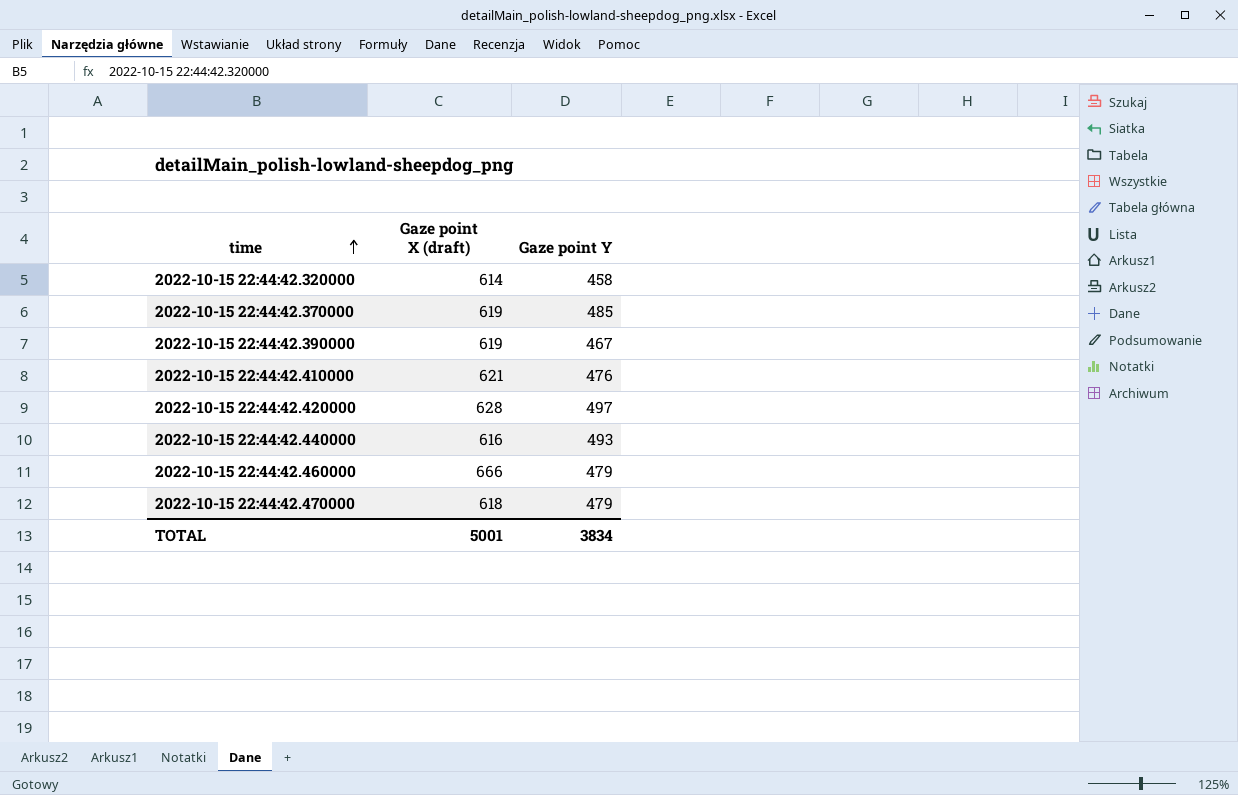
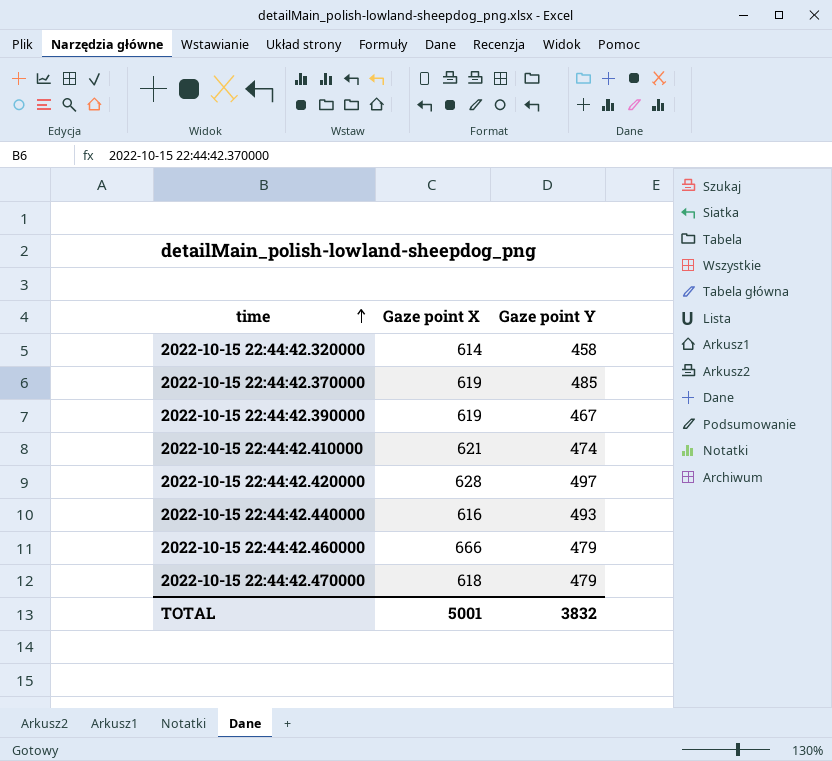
column name: Gaze point X (draft) -> Gaze point X
2022-10-15 22:44:42.410000 | Gaze point Y: 476 -> 474
TOTAL | Gaze point Y: 3834 -> 3832

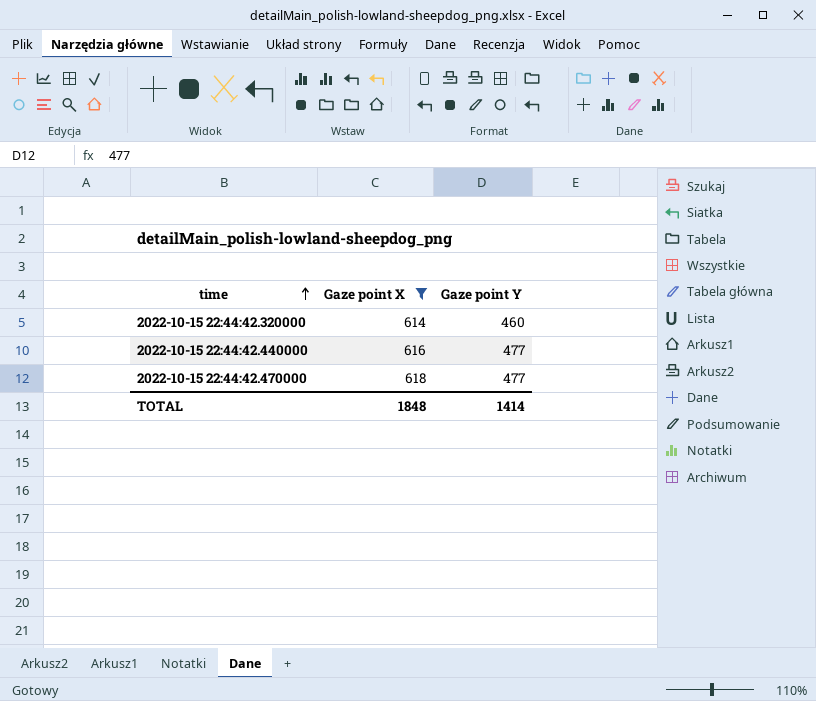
filter: none -> Gaze point X <= 618
2022-10-15 22:44:42.320000 | Gaze point Y: 458 -> 460
2022-10-15 22:44:42.440000 | Gaze point Y: 493 -> 477
2022-10-15 22:44:42.470000 | Gaze point Y: 479 -> 477
TOTAL | Gaze point X: 5001 -> 1848
TOTAL | Gaze point Y: 3832 -> 1414

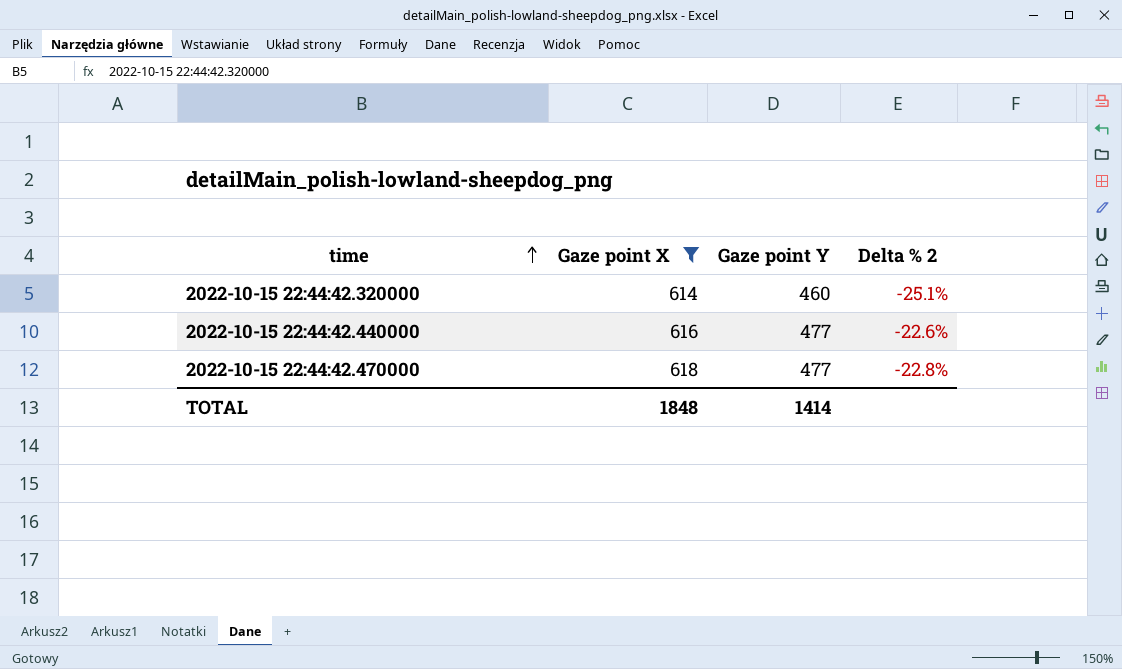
column Delta % 2 | formula: none -> ([Gaze point Y] - [Gaze point X]) / [Gaze point X]

